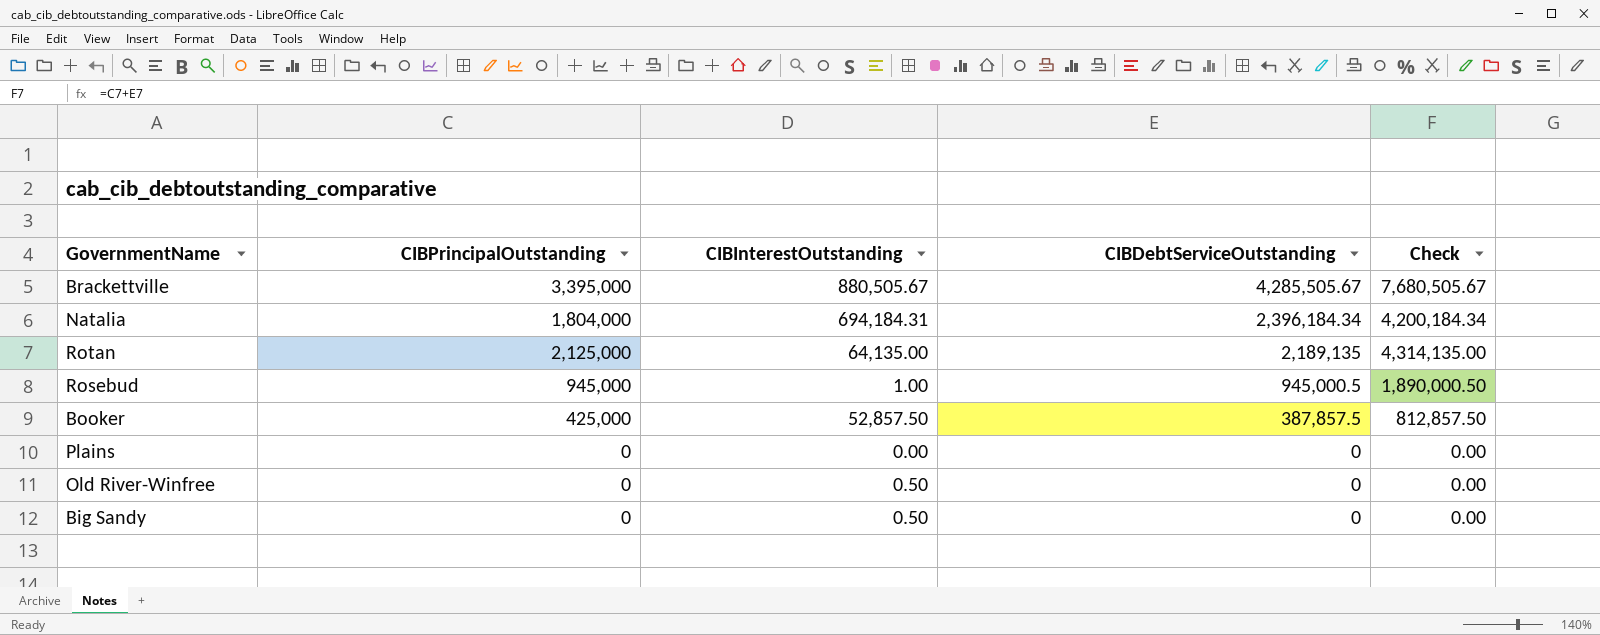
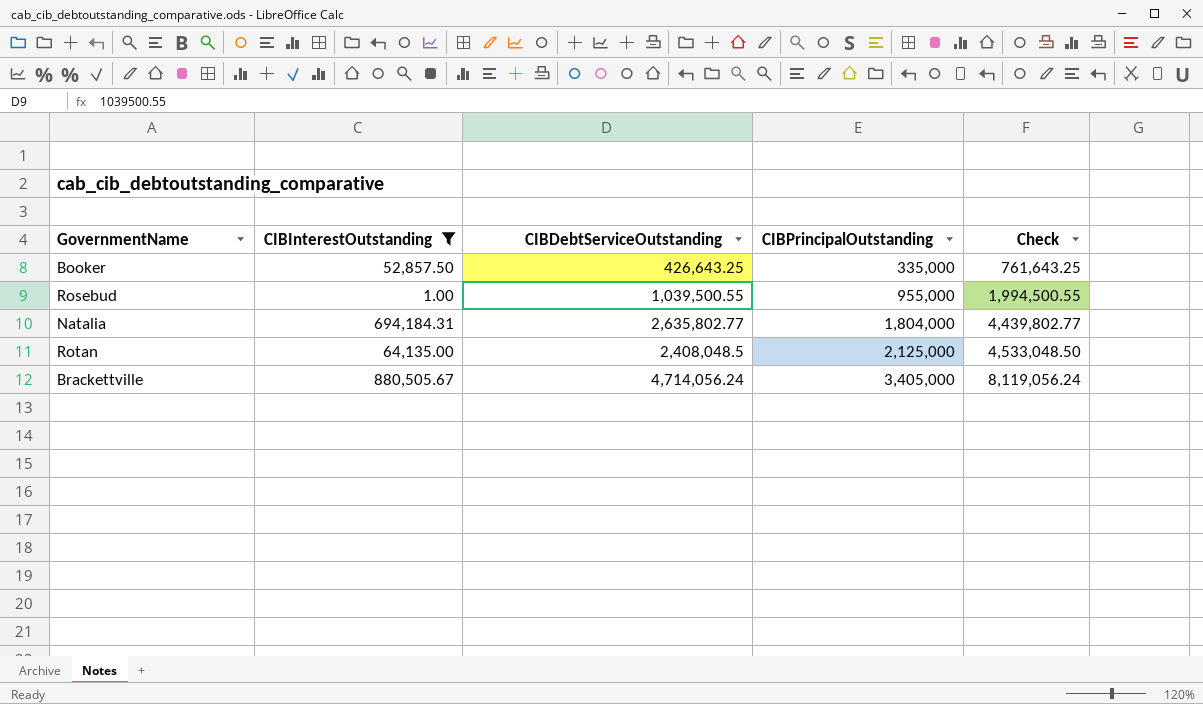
filter: none -> CIBInterestOutstanding >= 1.00
row order: CIBDebtServiceOutstanding descending -> CIBPrincipalOutstanding ascending
column CIBPrincipalOutstanding | position: 2 -> 4
Booker | CIBDebtServiceOutstanding: 387,857.5 -> 426,643.25
Booker | CIBPrincipalOutstanding: 425,000 -> 335,000
Booker | Check: 812,857.50 -> 761,643.25
Rosebud | CIBDebtServiceOutstanding: 945,000.5 -> 1,039,500.55
Rosebud | CIBPrincipalOutstanding: 945,000 -> 955,000
Rosebud | Check: 1,890,000.50 -> 1,994,500.55
Natalia | CIBDebtServiceOutstanding: 2,396,184.34 -> 2,635,802.77
Natalia | Check: 4,200,184.34 -> 4,439,802.77
Rotan | CIBDebtServiceOutstanding: 2,189,135 -> 2,408,048.5
Rotan | Check: 4,314,135.00 -> 4,533,048.50
Brackettville | CIBDebtServiceOutstanding: 4,285,505.67 -> 4,714,056.24
Brackettville | CIBPrincipalOutstanding: 3,395,000 -> 3,405,000
Brackettville | Check: 7,680,505.67 -> 8,119,056.24

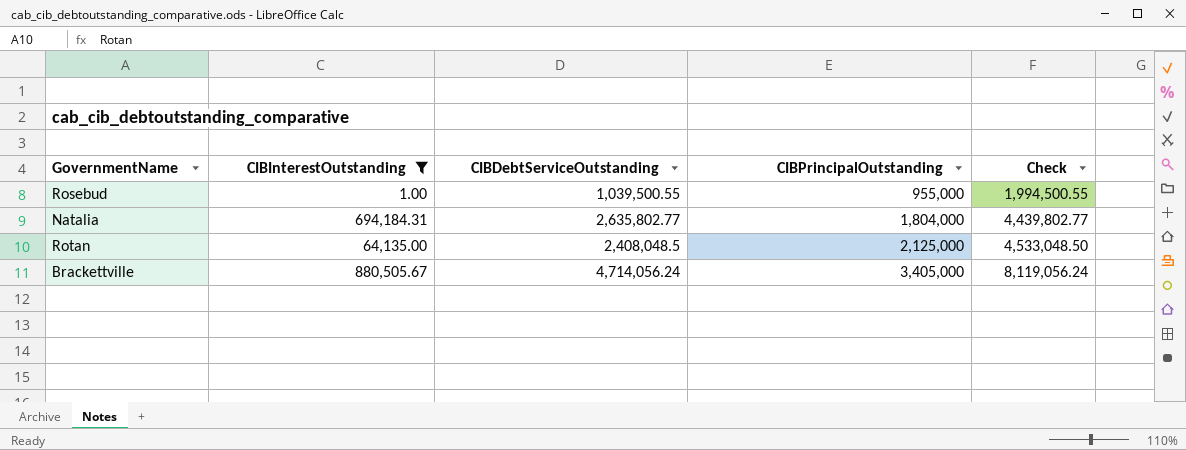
row Booker: 52,857.50 | 426,643.25 | 335,000 | 761,643.25 -> none

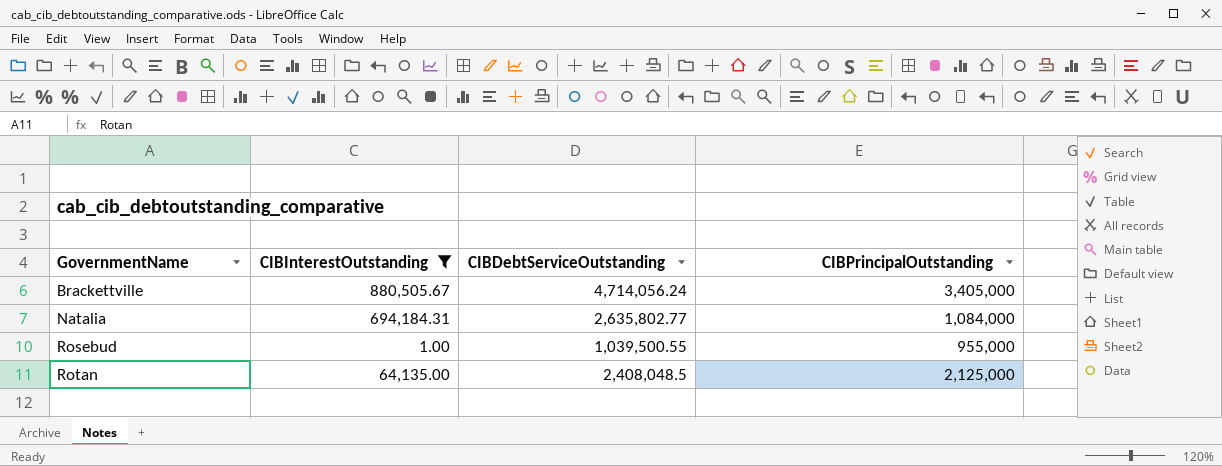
row order: CIBPrincipalOutstanding ascending -> GovernmentName ascending
column Check | formula: [CIBDebtServiceOutstanding] + [CIBPrincipalOutstanding] -> none
Natalia | CIBPrincipalOutstanding: 1,804,000 -> 1,084,000

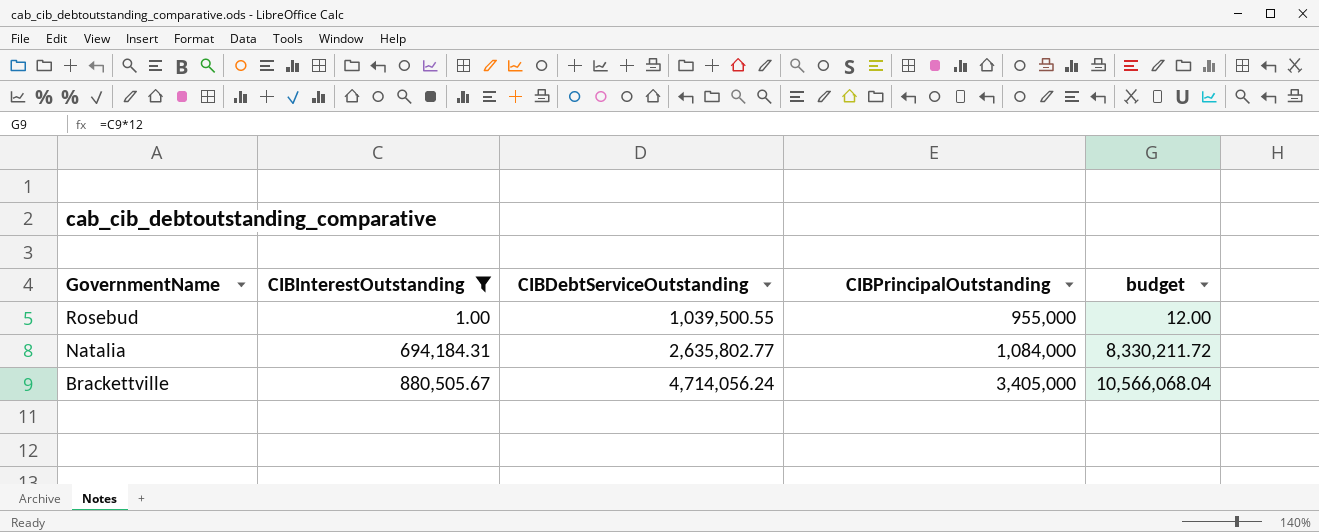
row order: GovernmentName ascending -> GovernmentName descending
column budget | formula: none -> [CIBInterestOutstanding] * 12
row Rotan: 64,135.00 | 2,408,048.5 | 2,125,000 -> none

